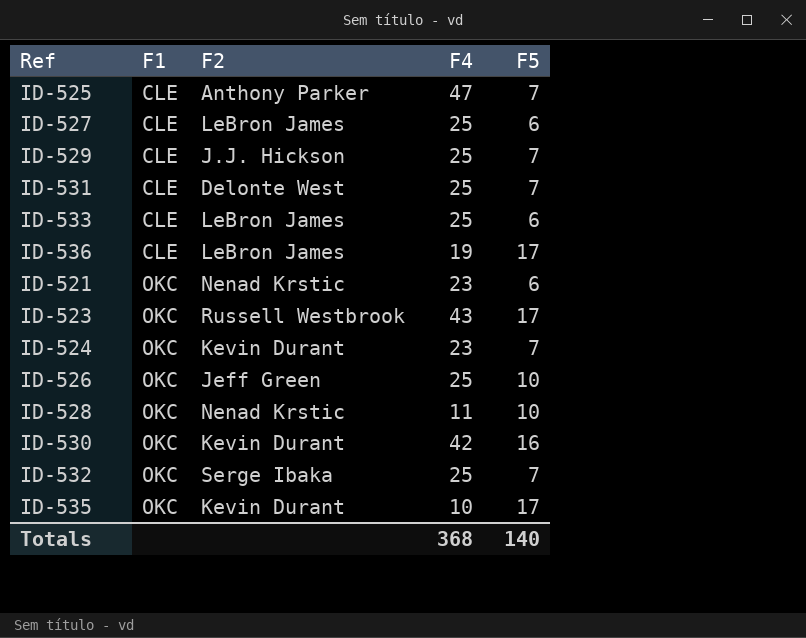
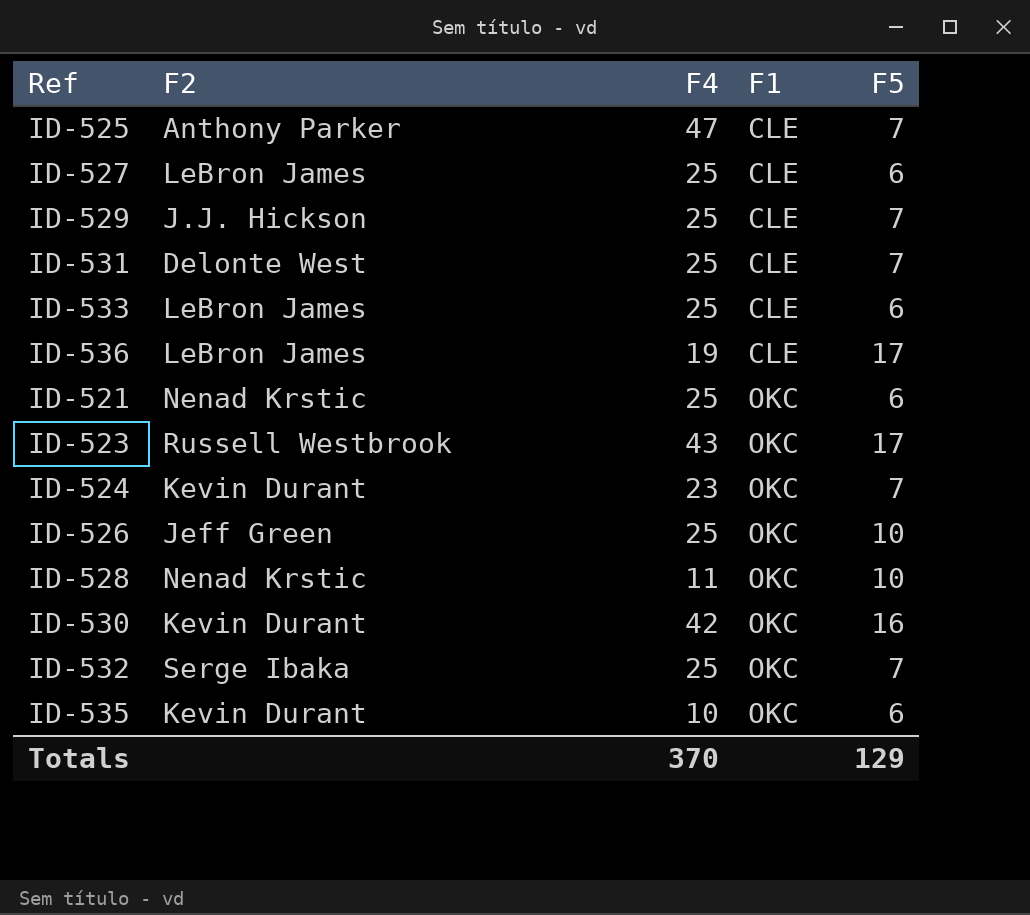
column F1 | position: 2 -> 4
ID-521 | F4: 23 -> 25
ID-535 | F5: 17 -> 6
Totals | F4: 368 -> 370
Totals | F5: 140 -> 129

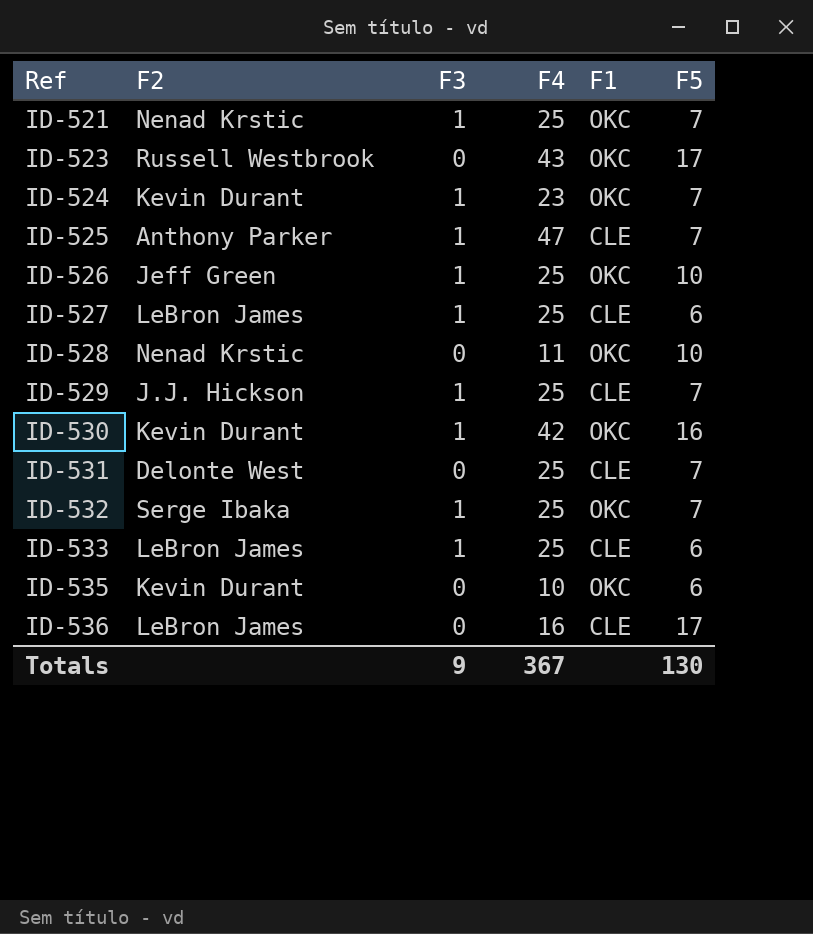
row order: F1 ascending -> Ref ascending
column F3 | position: none -> 3
ID-521 | F5: 6 -> 7
ID-536 | F4: 19 -> 16
Totals | F4: 370 -> 367
Totals | F5: 129 -> 130

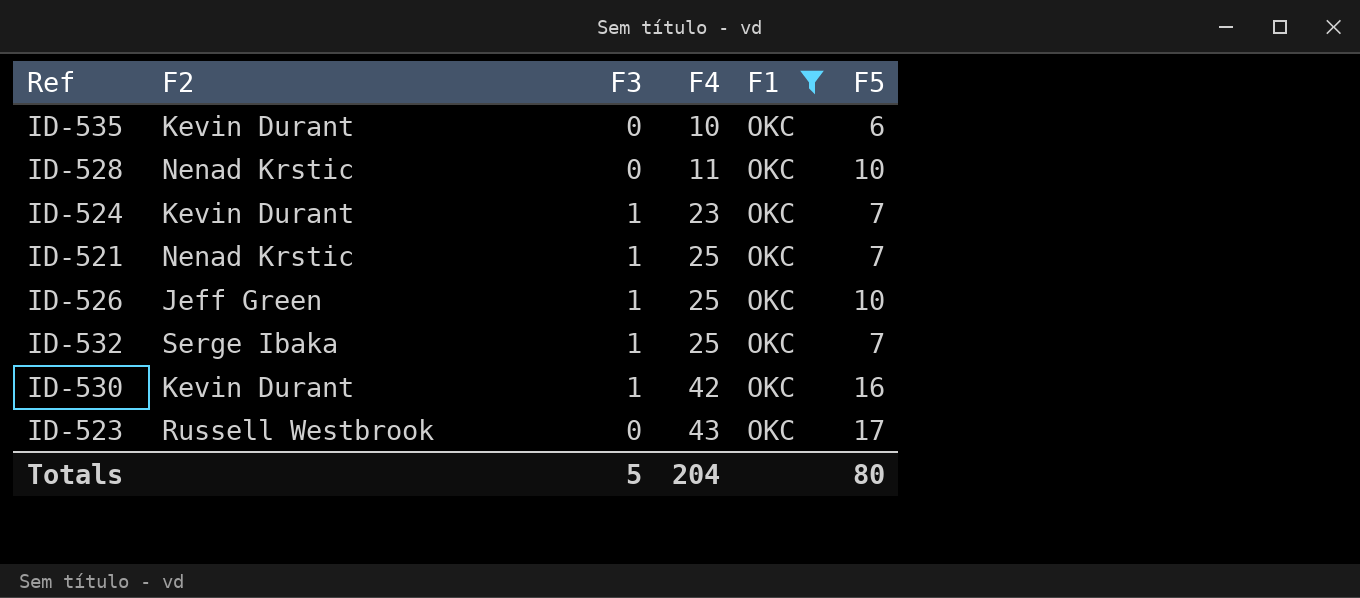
filter: none -> F1 = OKC
row order: Ref ascending -> F4 ascending
Totals | F3: 9 -> 5
Totals | F4: 367 -> 204
Totals | F5: 130 -> 80

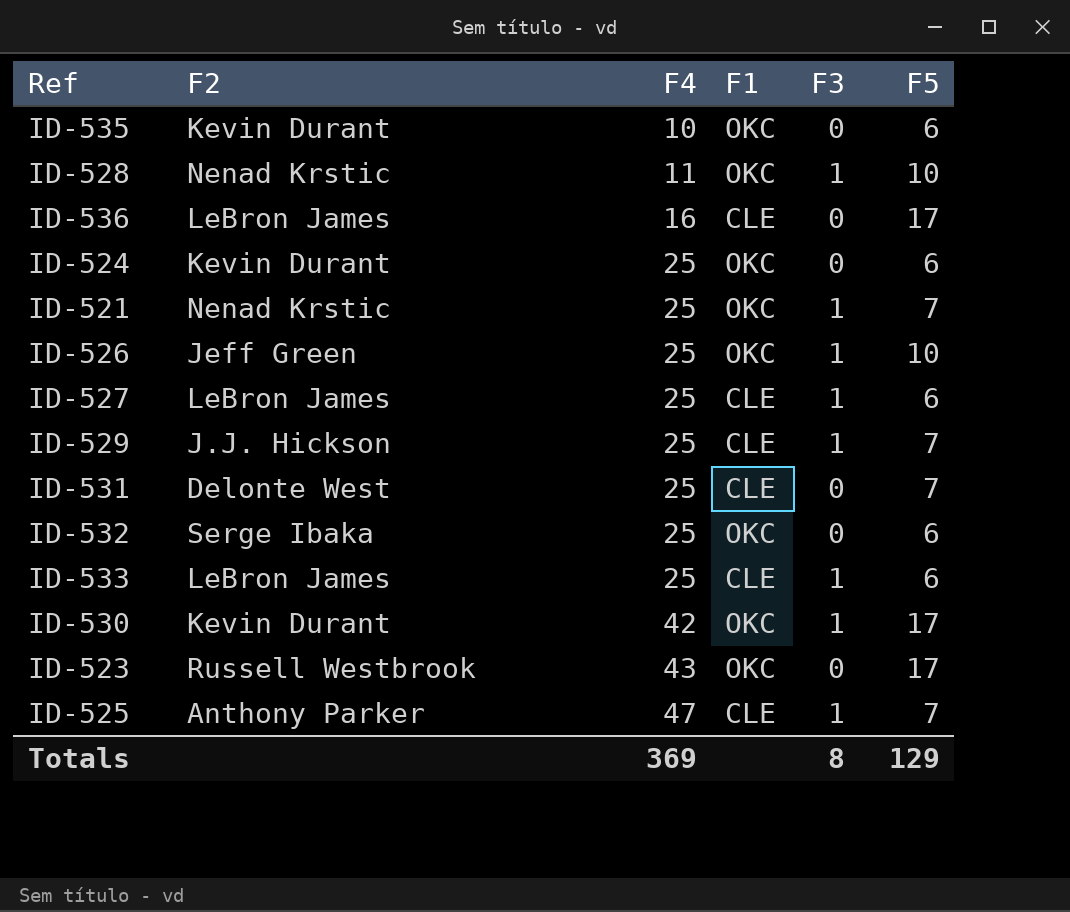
filter: F1 = OKC -> none
column F3 | position: 3 -> 5
ID-528 | F3: 0 -> 1
ID-524 | F4: 23 -> 25
ID-524 | F3: 1 -> 0
ID-524 | F5: 7 -> 6
ID-532 | F3: 1 -> 0
ID-532 | F5: 7 -> 6
ID-530 | F5: 16 -> 17
Totals | F4: 204 -> 369
Totals | F3: 5 -> 8
Totals | F5: 80 -> 129

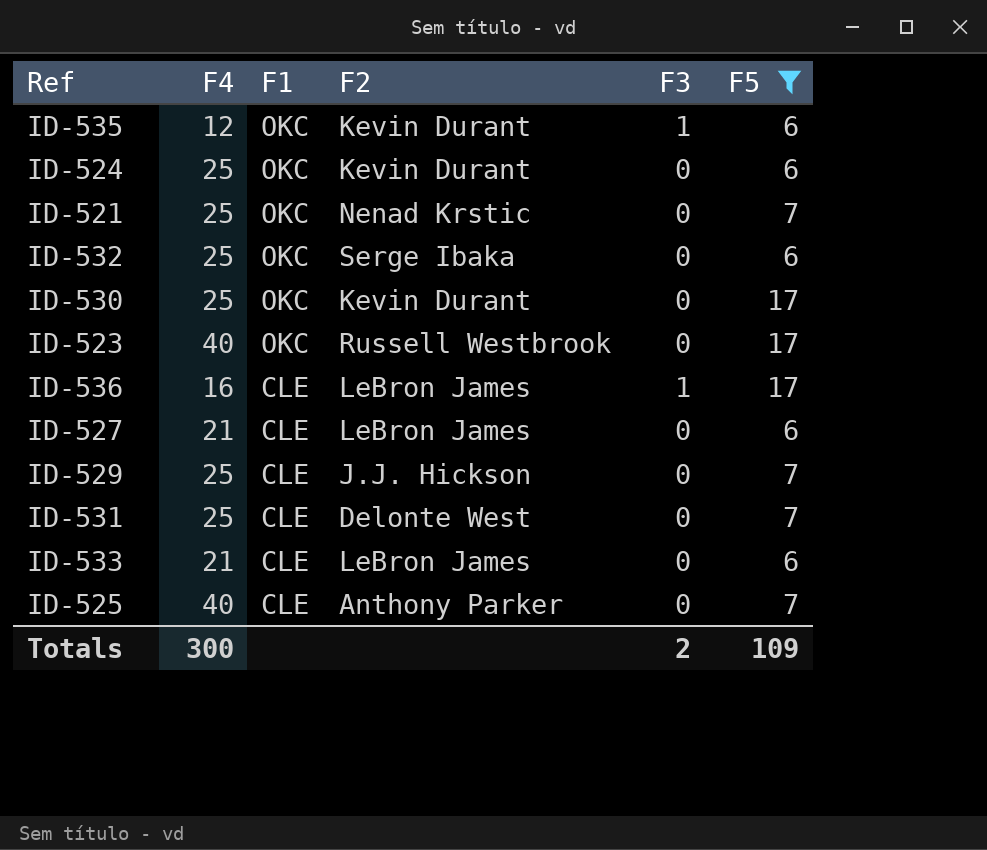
filter: none -> F5 != 10
row order: F4 ascending -> F1 descending
column F2 | position: 2 -> 4
ID-535 | F4: 10 -> 12
ID-535 | F3: 0 -> 1
ID-521 | F3: 1 -> 0
ID-530 | F4: 42 -> 25
ID-530 | F3: 1 -> 0
ID-523 | F4: 43 -> 40
ID-536 | F3: 0 -> 1
ID-527 | F4: 25 -> 21
ID-527 | F3: 1 -> 0
ID-529 | F3: 1 -> 0
ID-533 | F4: 25 -> 21
ID-533 | F3: 1 -> 0
ID-525 | F4: 47 -> 40
ID-525 | F3: 1 -> 0
Totals | F4: 369 -> 300
Totals | F3: 8 -> 2
Totals | F5: 129 -> 109

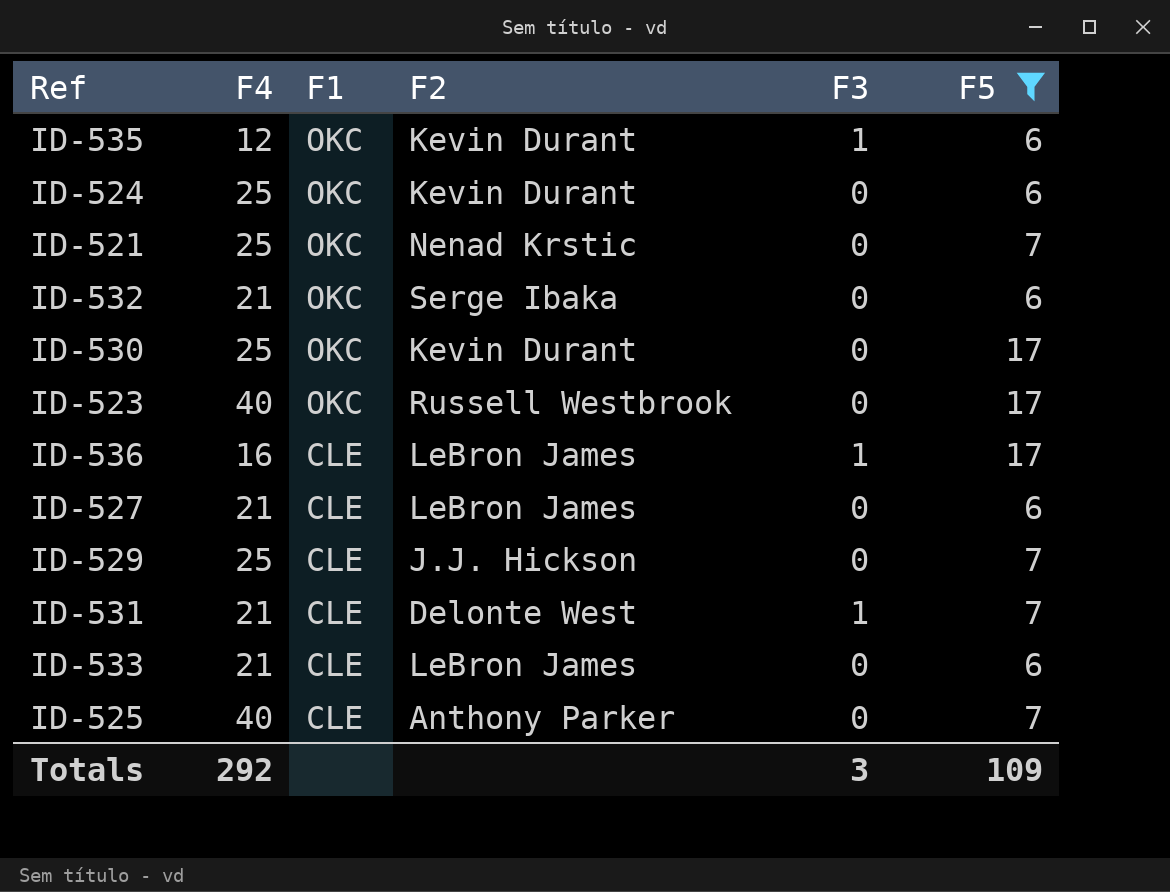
ID-532 | F4: 25 -> 21
ID-531 | F4: 25 -> 21
ID-531 | F3: 0 -> 1
Totals | F4: 300 -> 292
Totals | F3: 2 -> 3

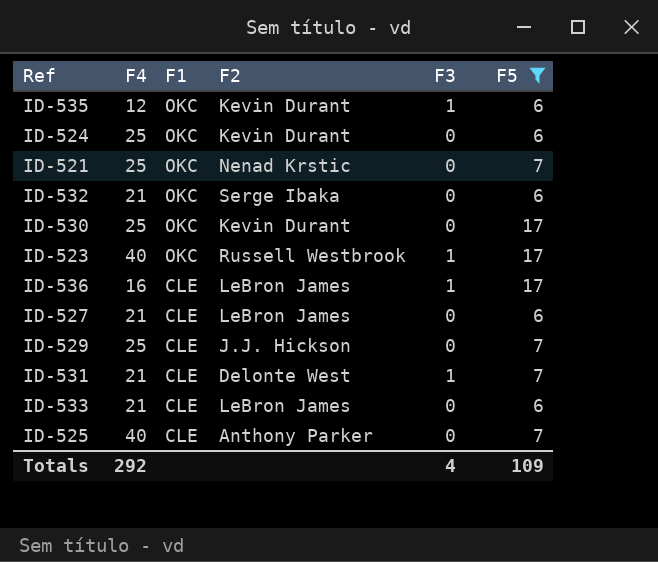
ID-523 | F3: 0 -> 1
Totals | F3: 3 -> 4

